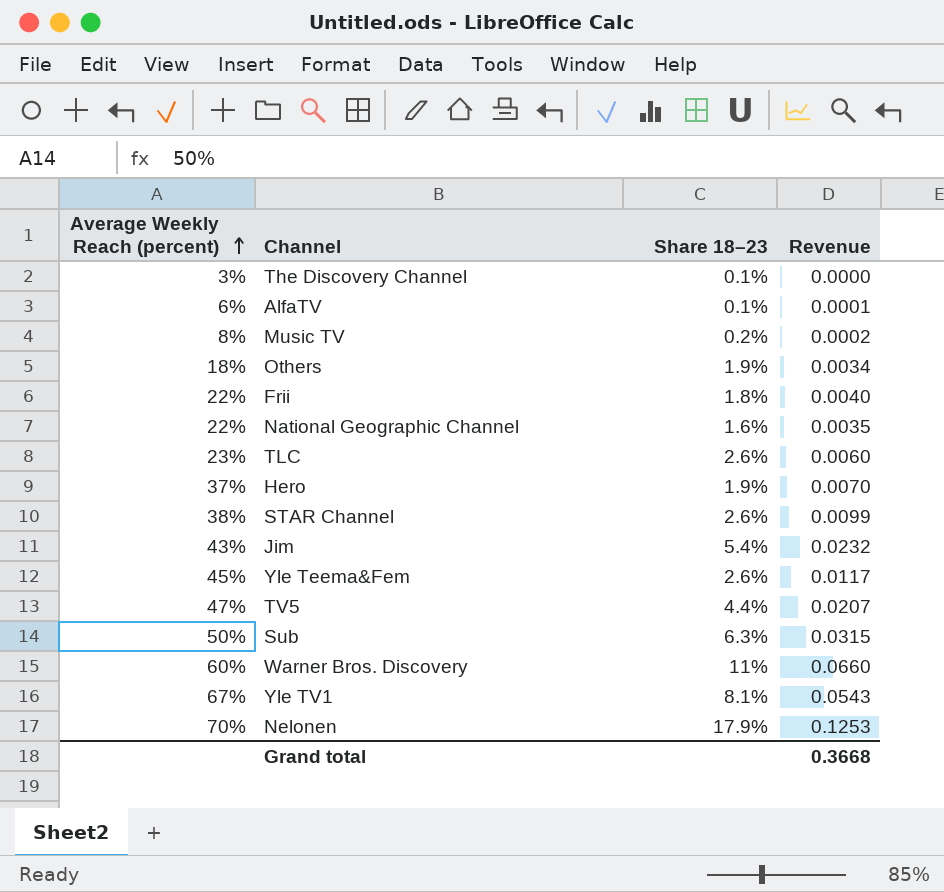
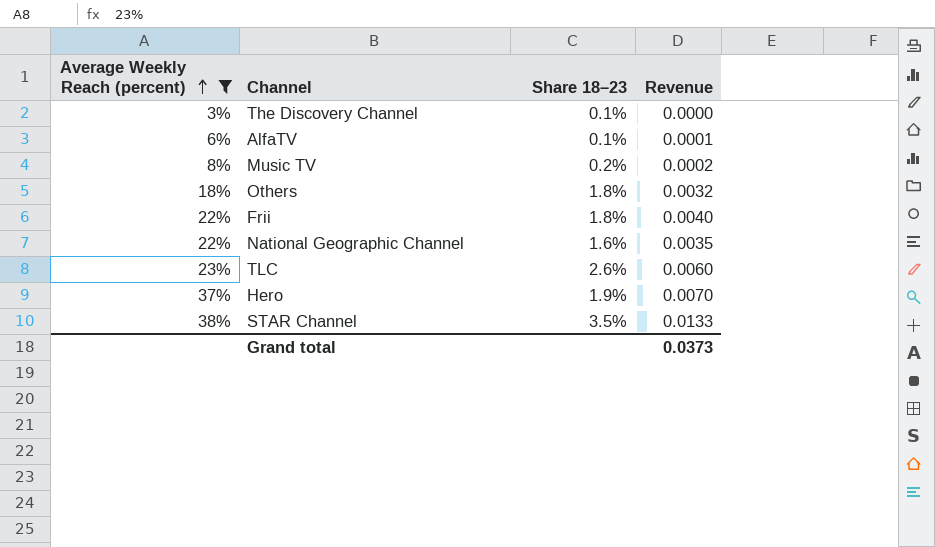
filter: none -> Average Weekly Reach (percent) <= 38%
Others | Share 18–23: 1.9% -> 1.8%
Others | Revenue: 0.0034 -> 0.0032
STAR Channel | Share 18–23: 2.6% -> 3.5%
STAR Channel | Revenue: 0.0099 -> 0.0133
Grand total | Revenue: 0.3668 -> 0.0373

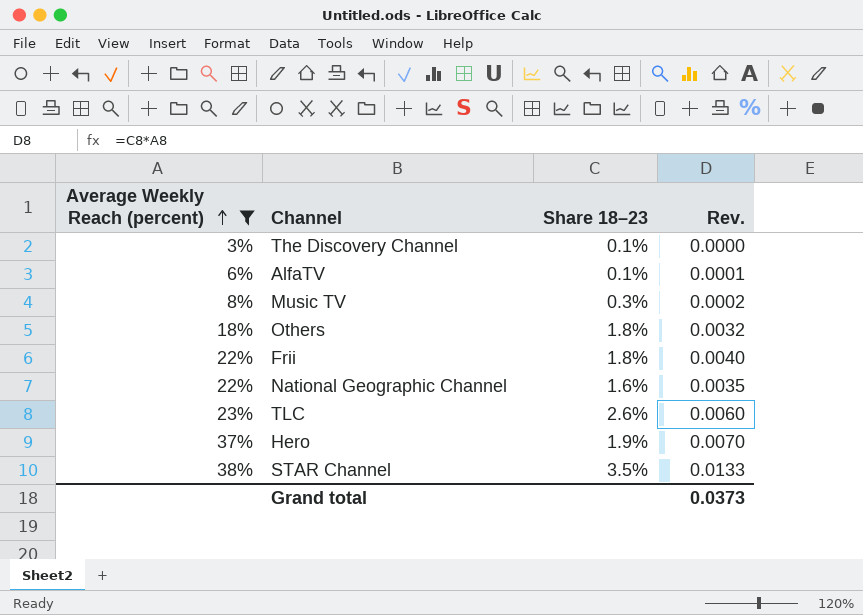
column name: Revenue -> Rev.
Music TV | Share 18–23: 0.2% -> 0.3%

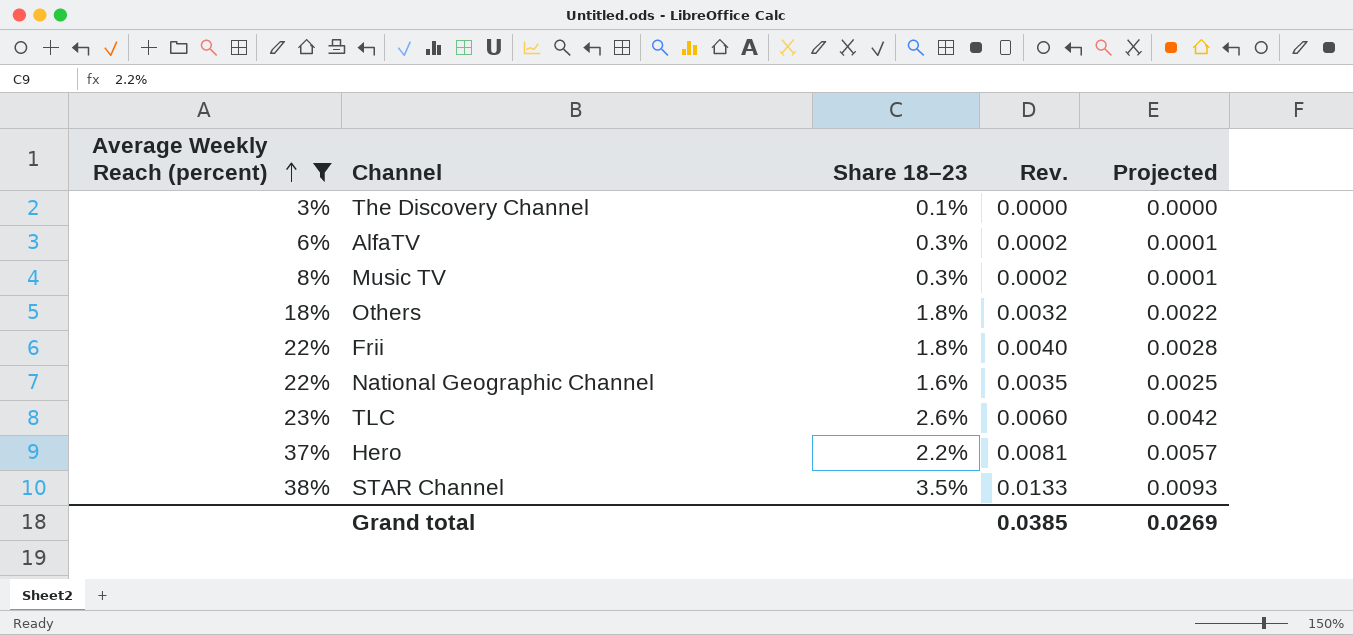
column Projected | formula: none -> [Rev.] * 0.7
AlfaTV | Share 18–23: 0.1% -> 0.3%
AlfaTV | Rev.: 0.0001 -> 0.0002
Hero | Share 18–23: 1.9% -> 2.2%
Hero | Rev.: 0.0070 -> 0.0081
Grand total | Rev.: 0.0373 -> 0.0385

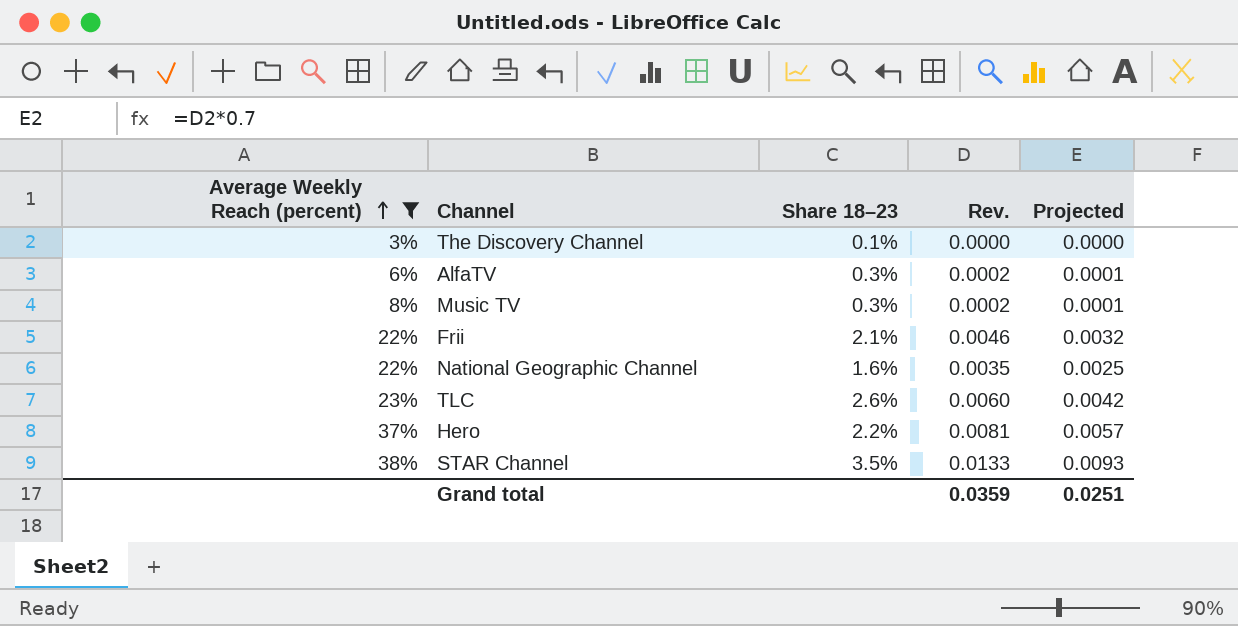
row Others: 18% | 1.8% | 0.0032 | 0.0022 -> none
Frii | Share 18–23: 1.8% -> 2.1%
Frii | Rev.: 0.0040 -> 0.0046
Frii | Projected: 0.0028 -> 0.0032
Grand total | Rev.: 0.0385 -> 0.0359
Grand total | Projected: 0.0269 -> 0.0251

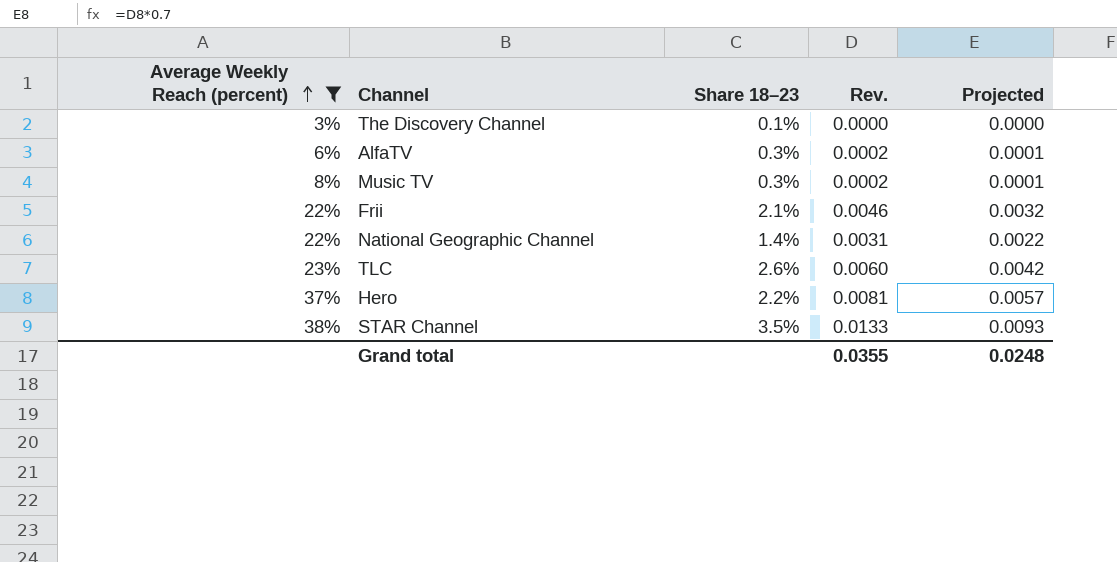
National Geographic Channel | Share 18–23: 1.6% -> 1.4%
National Geographic Channel | Rev.: 0.0035 -> 0.0031
National Geographic Channel | Projected: 0.0025 -> 0.0022
Grand total | Rev.: 0.0359 -> 0.0355
Grand total | Projected: 0.0251 -> 0.0248

